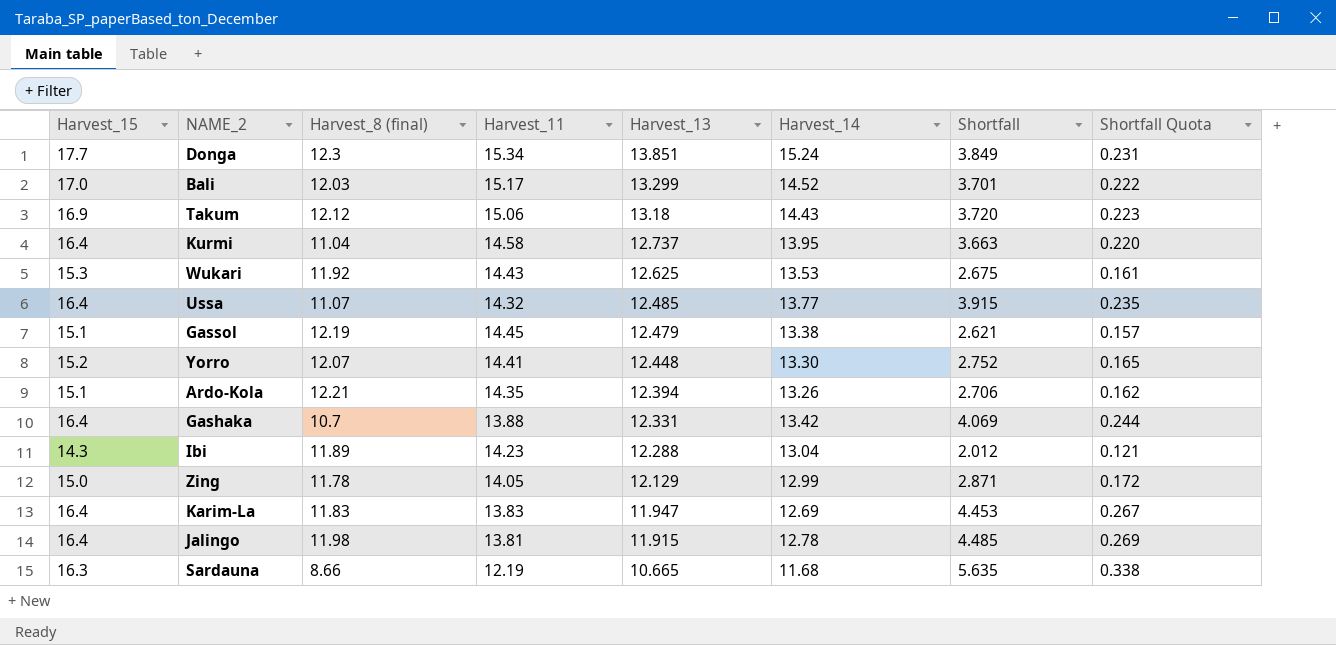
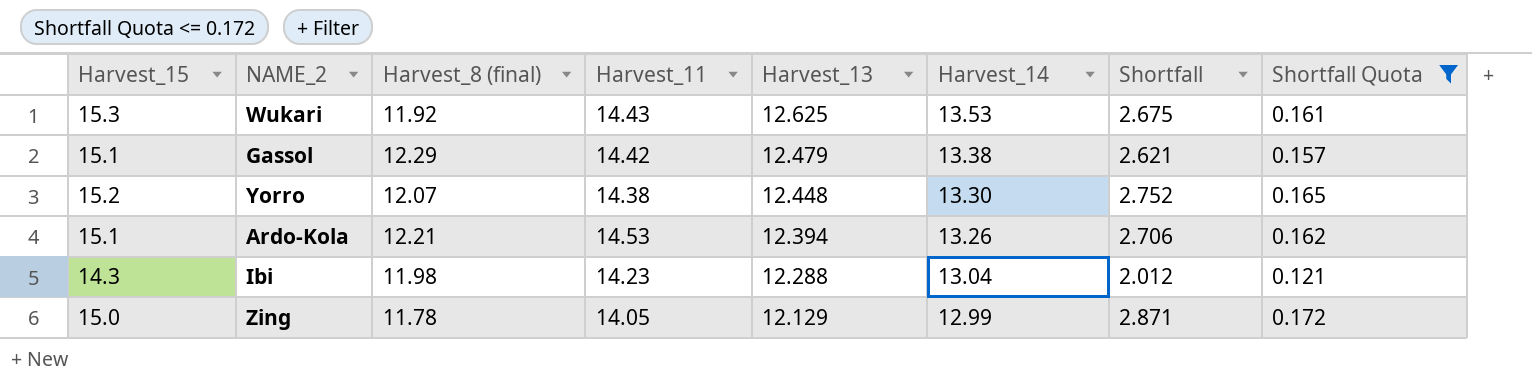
filter: none -> Shortfall Quota <= 0.172
Gassol | Harvest_8 (final): 12.19 -> 12.29
Gassol | Harvest_11: 14.45 -> 14.42
Yorro | Harvest_11: 14.41 -> 14.38
Ardo-Kola | Harvest_11: 14.35 -> 14.53
Ibi | Harvest_8 (final): 11.89 -> 11.98

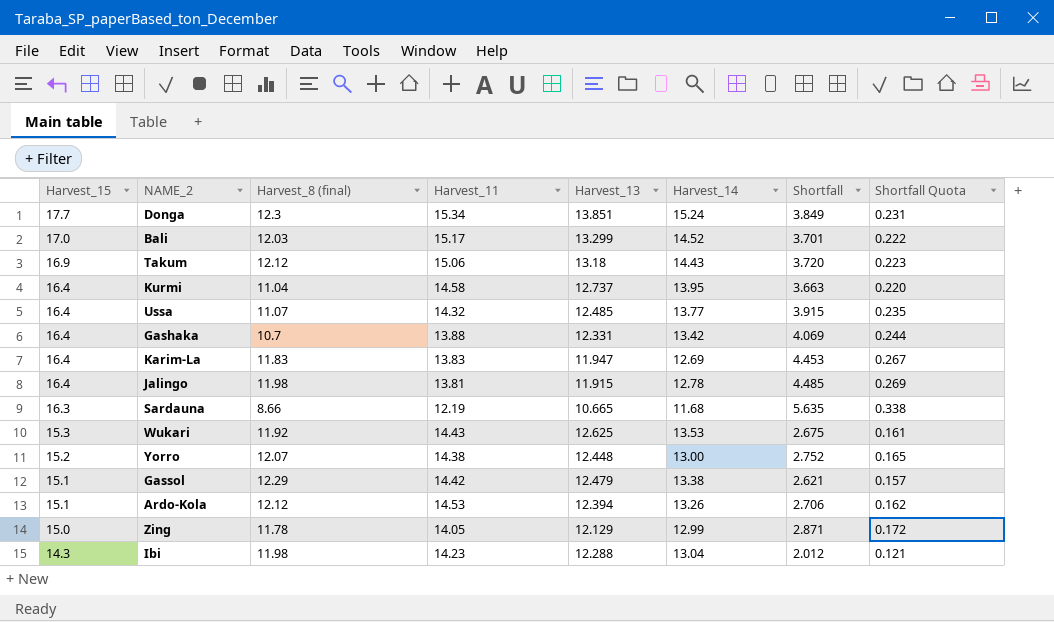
filter: Shortfall Quota <= 0.172 -> none
row order: Harvest_13 descending -> Harvest_15 descending
Yorro | Harvest_14: 13.30 -> 13.00
Ardo-Kola | Harvest_8 (final): 12.21 -> 12.12

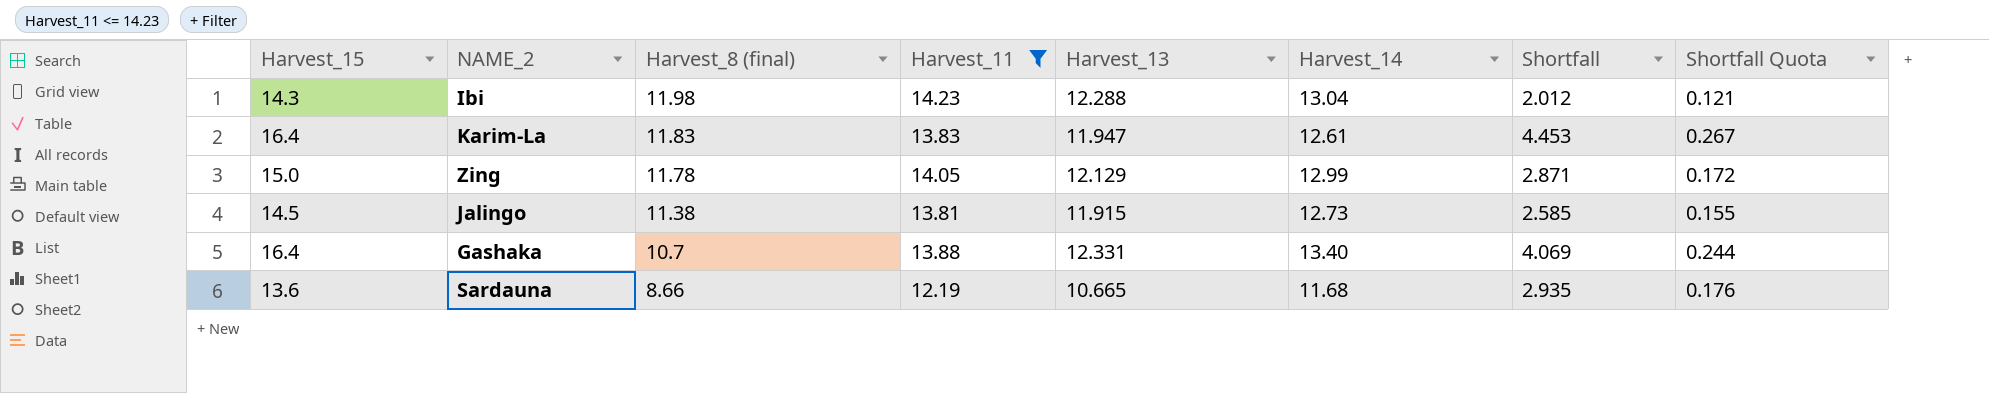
filter: none -> Harvest_11 <= 14.23
row order: Harvest_15 descending -> Harvest_8 (final) descending
Karim-La | Harvest_14: 12.69 -> 12.61
Jalingo | Harvest_15: 16.4 -> 14.5
Jalingo | Harvest_8 (final): 11.98 -> 11.38
Jalingo | Harvest_14: 12.78 -> 12.73
Jalingo | Shortfall: 4.485 -> 2.585
Jalingo | Shortfall Quota: 0.269 -> 0.155
Gashaka | Harvest_14: 13.42 -> 13.40
Sardauna | Harvest_15: 16.3 -> 13.6
Sardauna | Shortfall: 5.635 -> 2.935
Sardauna | Shortfall Quota: 0.338 -> 0.176

